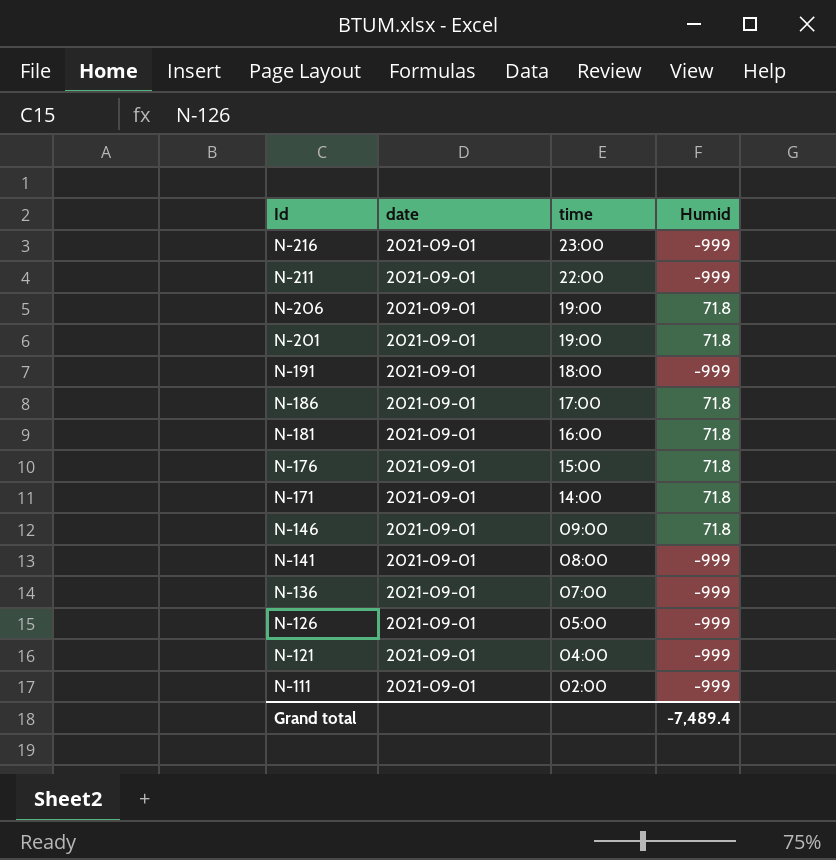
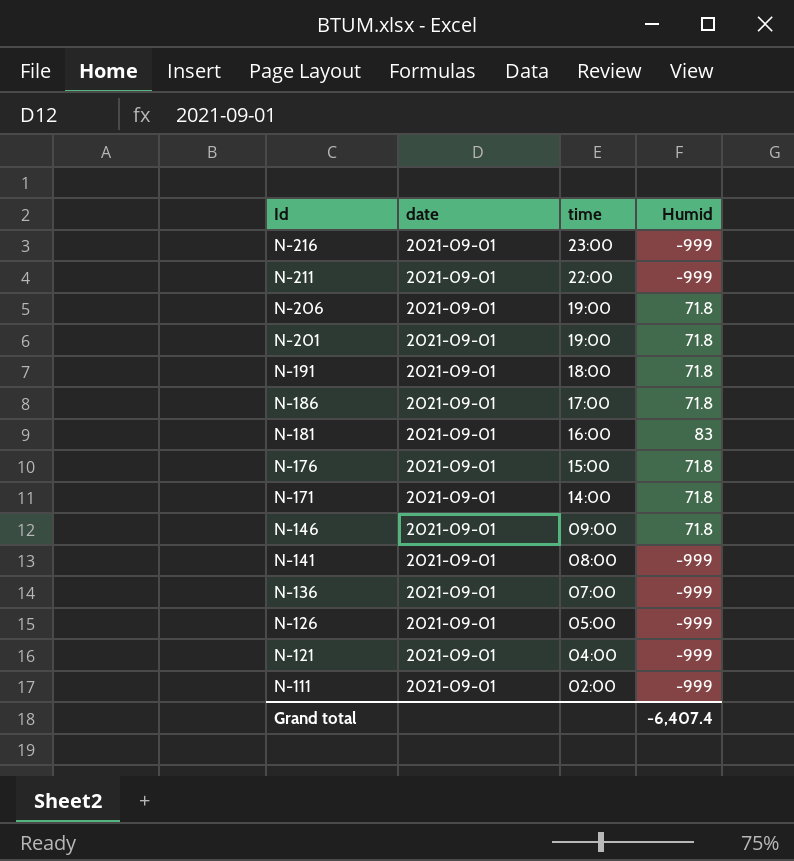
N-191 | Humid: -999 -> 71.8
N-181 | Humid: 71.8 -> 83
Grand total | Humid: -7,489.4 -> -6,407.4

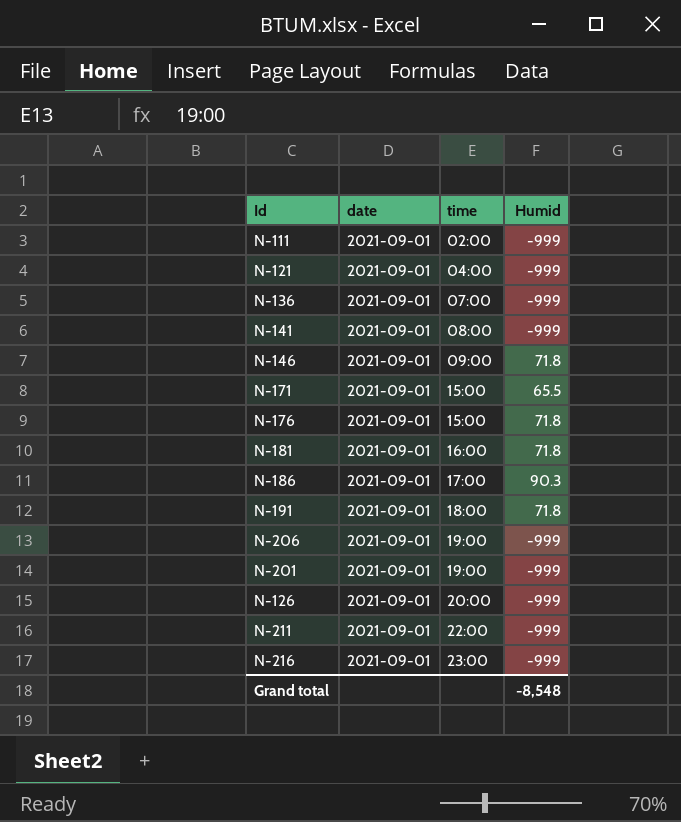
row order: Id descending -> time ascending
N-171 | time: 14:00 -> 15:00
N-171 | Humid: 71.8 -> 65.5
N-181 | Humid: 83 -> 71.8
N-186 | Humid: 71.8 -> 90.3
N-206 | Humid: 71.8 -> -999
N-201 | Humid: 71.8 -> -999
N-126 | time: 05:00 -> 20:00
Grand total | Humid: -6,407.4 -> -8,548

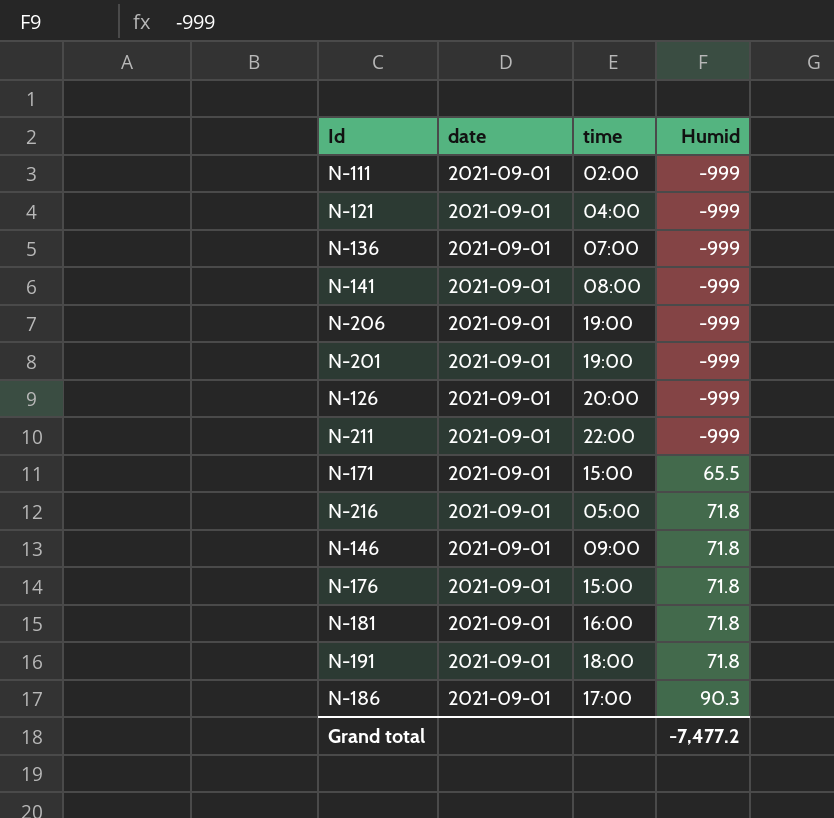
row order: time ascending -> Humid ascending
N-216 | time: 23:00 -> 05:00
N-216 | Humid: -999 -> 71.8
Grand total | Humid: -8,548 -> -7,477.2

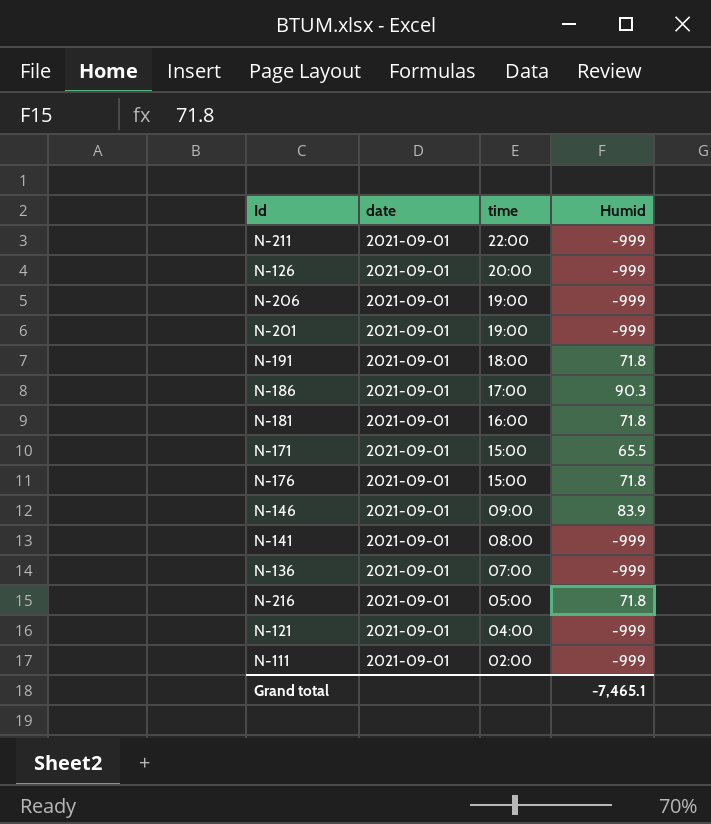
row order: Humid ascending -> time descending
N-146 | Humid: 71.8 -> 83.9
Grand total | Humid: -7,477.2 -> -7,465.1

